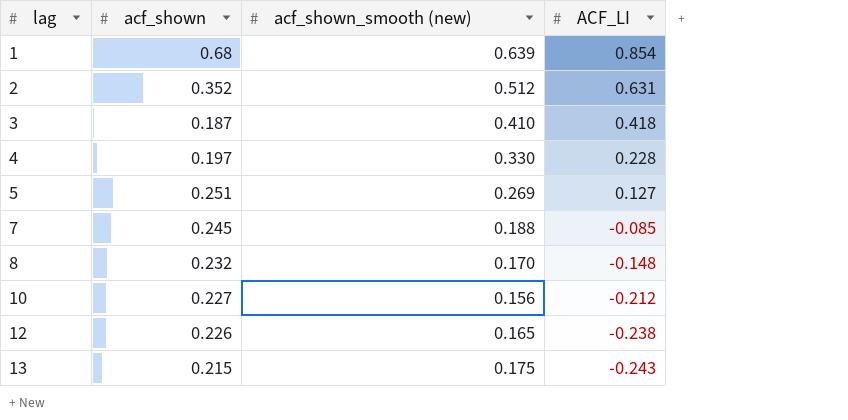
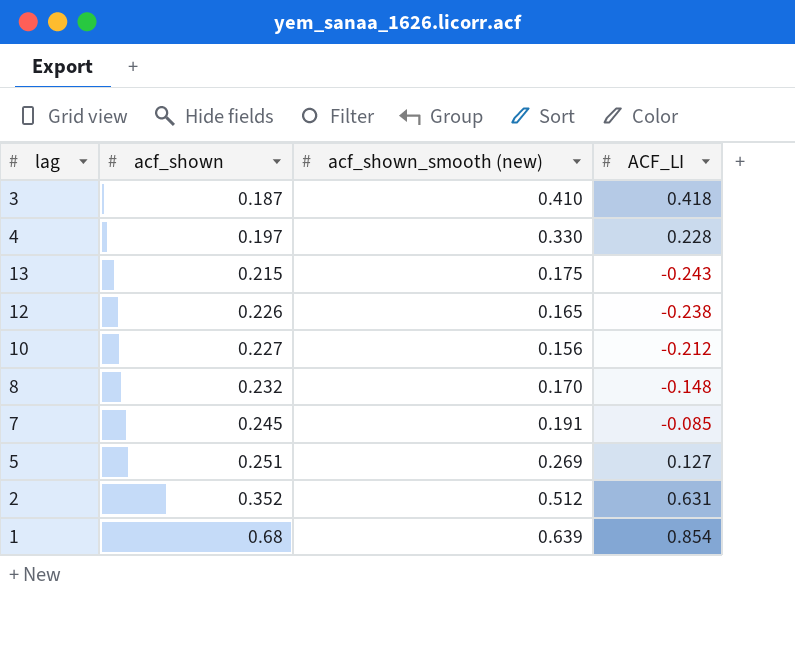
row order: lag ascending -> acf_shown ascending
7 | acf_shown_smooth (new): 0.188 -> 0.191

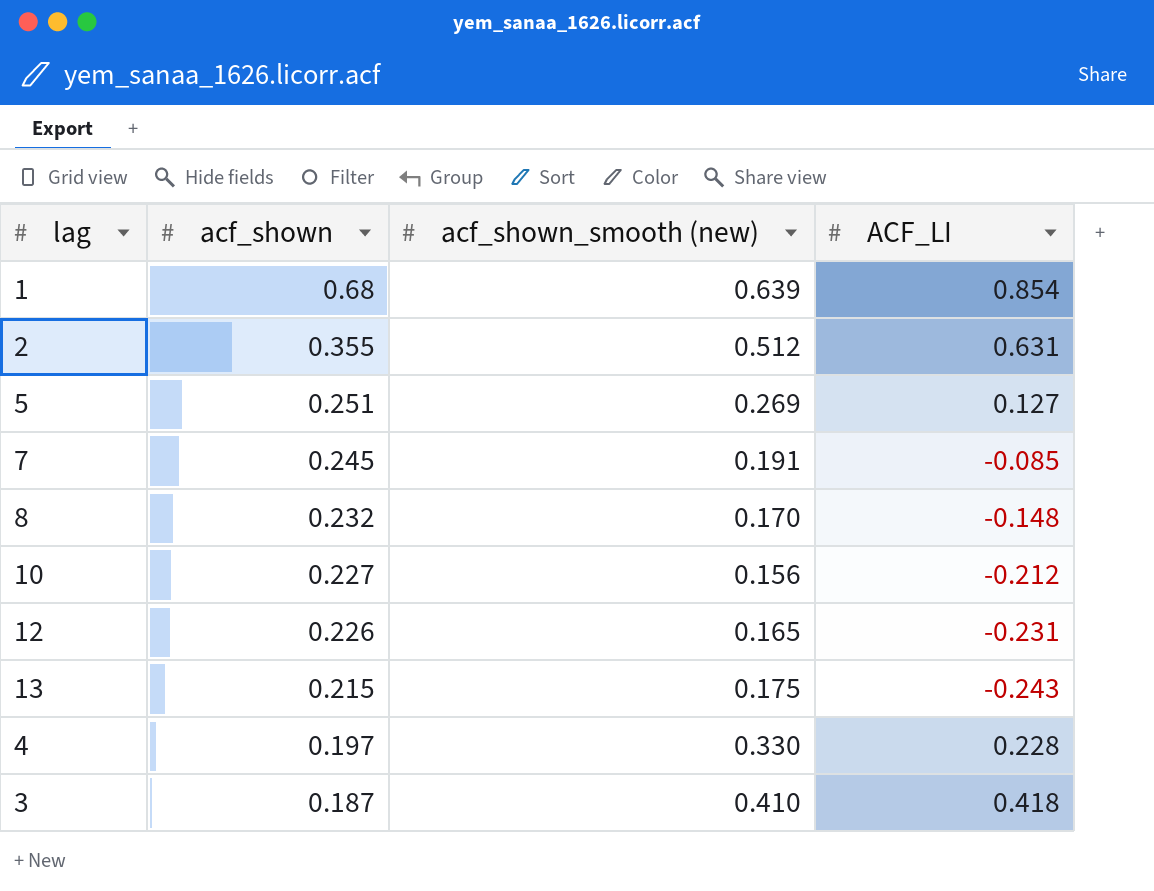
row order: acf_shown ascending -> acf_shown descending
2 | acf_shown: 0.352 -> 0.355
12 | ACF_LI: -0.238 -> -0.231

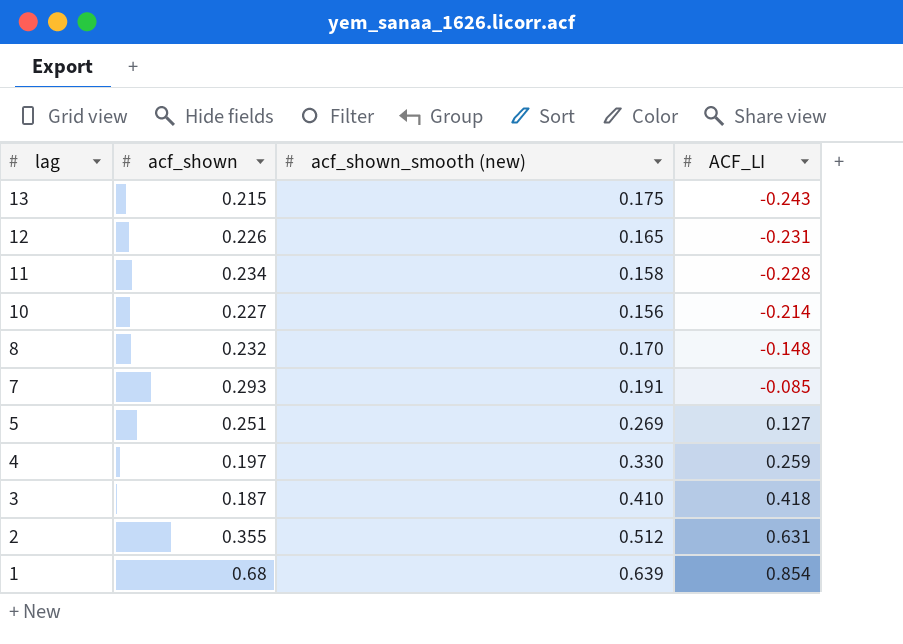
row order: acf_shown descending -> lag descending
row 11: none -> 0.234 | 0.158 | -0.228
10 | ACF_LI: -0.212 -> -0.214
7 | acf_shown: 0.245 -> 0.293
4 | ACF_LI: 0.228 -> 0.259

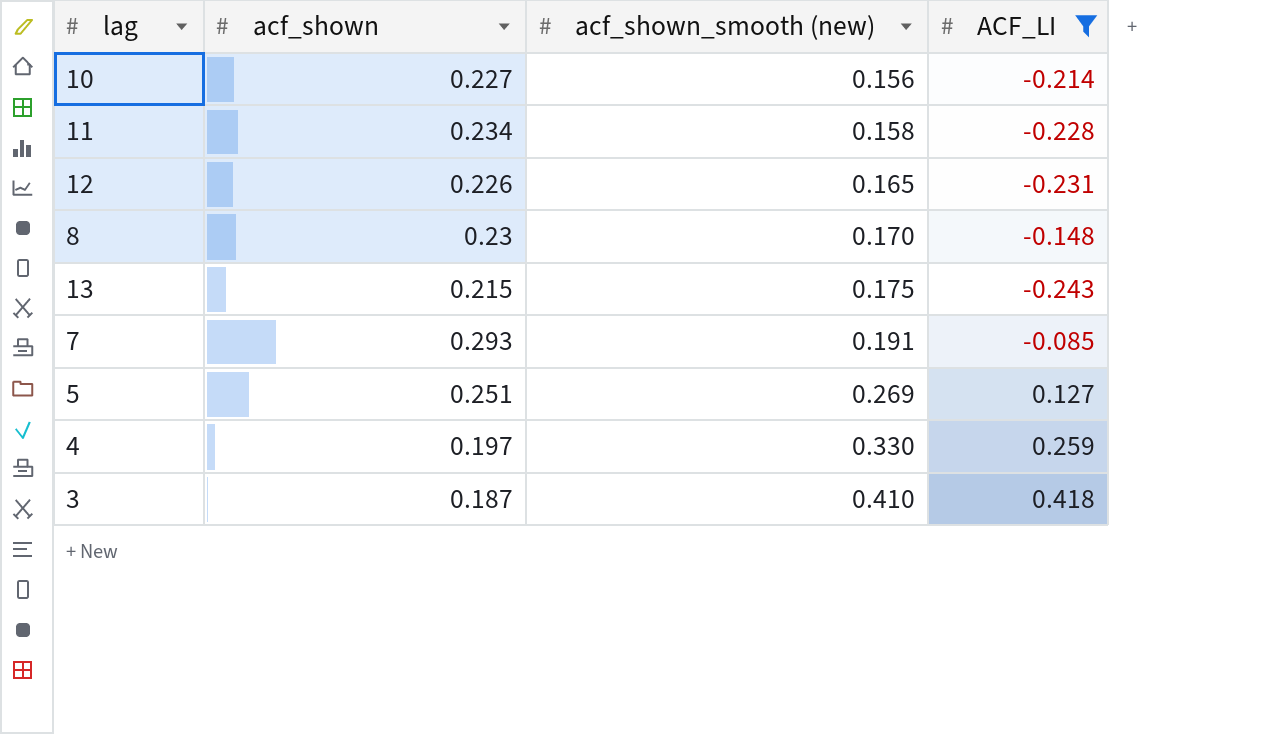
filter: none -> ACF_LI <= 0.418
row order: lag descending -> acf_shown_smooth (new) ascending
8 | acf_shown: 0.232 -> 0.23

